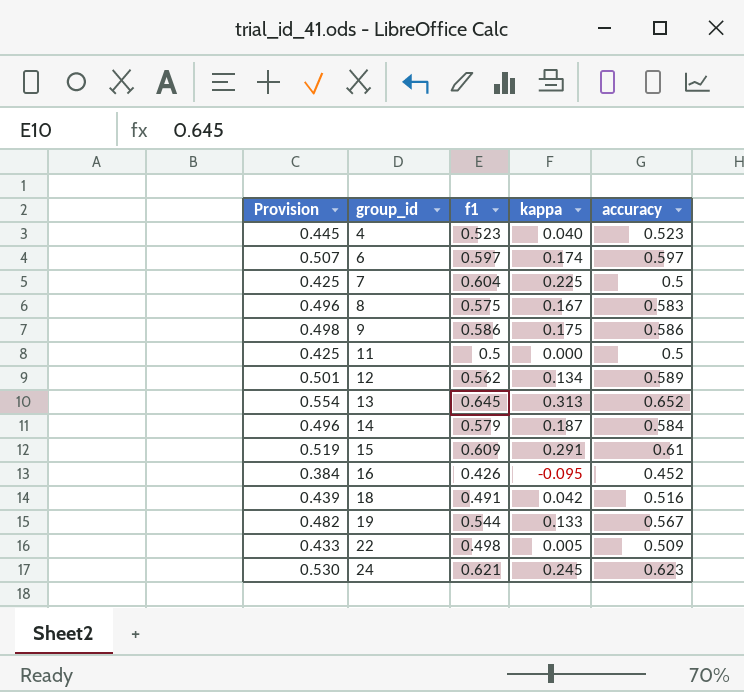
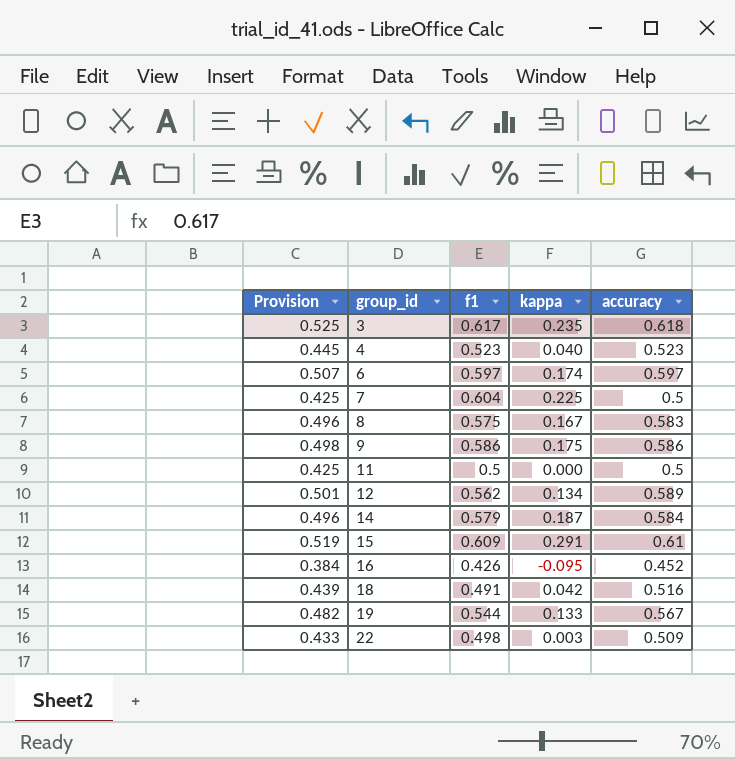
row 13: 0.554 | 0.645 | 0.313 | 0.652 -> none
row 24: 0.530 | 0.621 | 0.245 | 0.623 -> none
row 3: none -> 0.525 | 0.617 | 0.235 | 0.618
22 | kappa: 0.005 -> 0.003

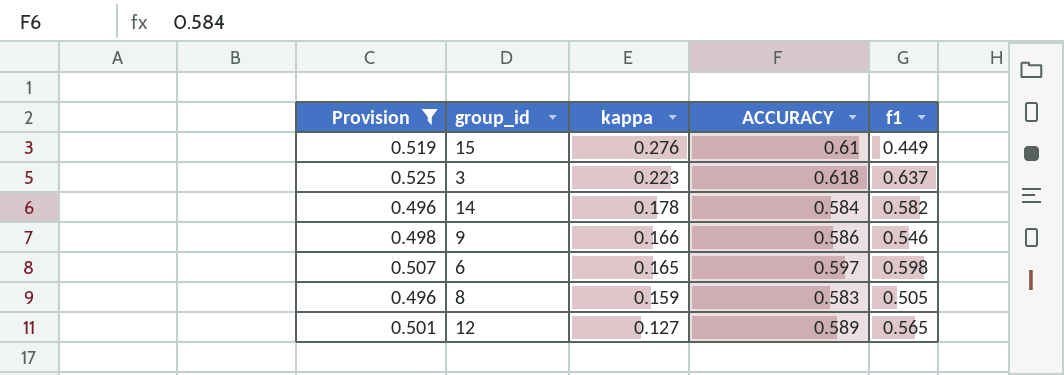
filter: none -> Provision >= 0.496
row order: group_id ascending -> kappa descending
column name: accuracy -> ACCURACY
column f1 | position: 3 -> 5
15 | kappa: 0.291 -> 0.276
15 | f1: 0.609 -> 0.449
3 | kappa: 0.235 -> 0.223
3 | f1: 0.617 -> 0.637
14 | kappa: 0.187 -> 0.178
14 | f1: 0.579 -> 0.582
9 | kappa: 0.175 -> 0.166
9 | f1: 0.586 -> 0.546
6 | kappa: 0.174 -> 0.165
6 | f1: 0.597 -> 0.598
8 | kappa: 0.167 -> 0.159
8 | f1: 0.575 -> 0.505
12 | kappa: 0.134 -> 0.127
12 | f1: 0.562 -> 0.565

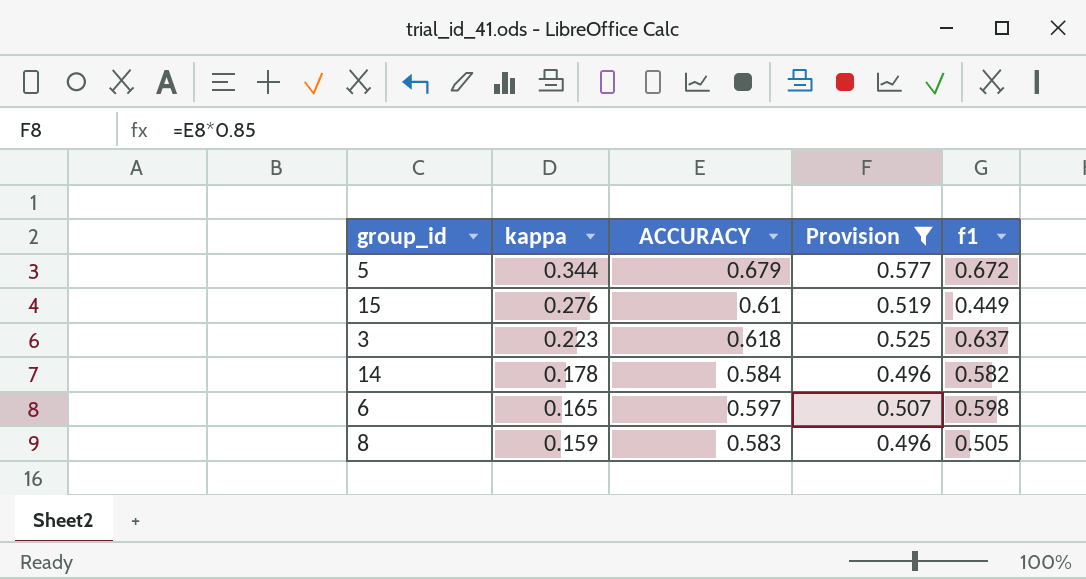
column Provision | position: 1 -> 4
row 9: 0.498 | 0.166 | 0.586 | 0.546 -> none
row 12: 0.501 | 0.127 | 0.589 | 0.565 -> none
row 5: none -> 0.344 | 0.679 | 0.577 | 0.672

